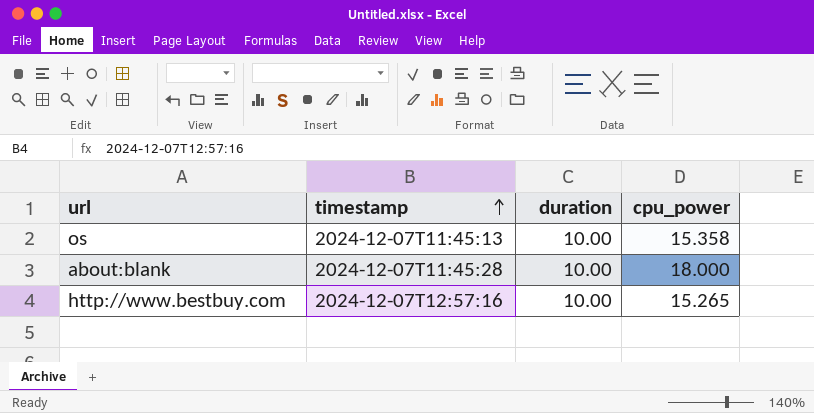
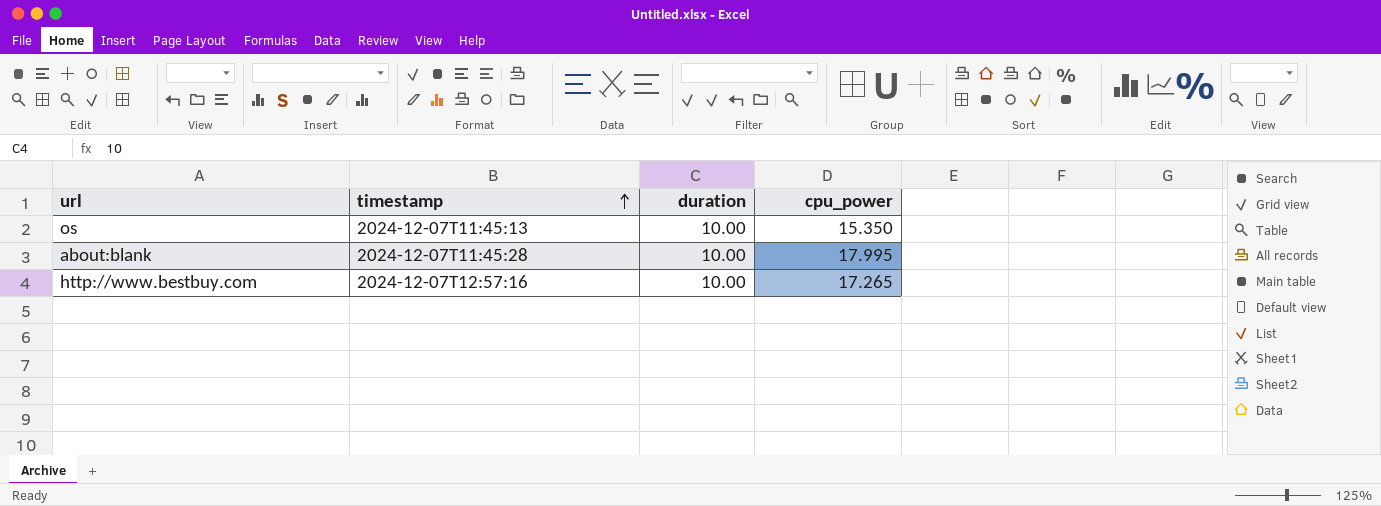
os | cpu_power: 15.358 -> 15.350
about:blank | cpu_power: 18.000 -> 17.995
http://www.bestbuy.com | cpu_power: 15.265 -> 17.265

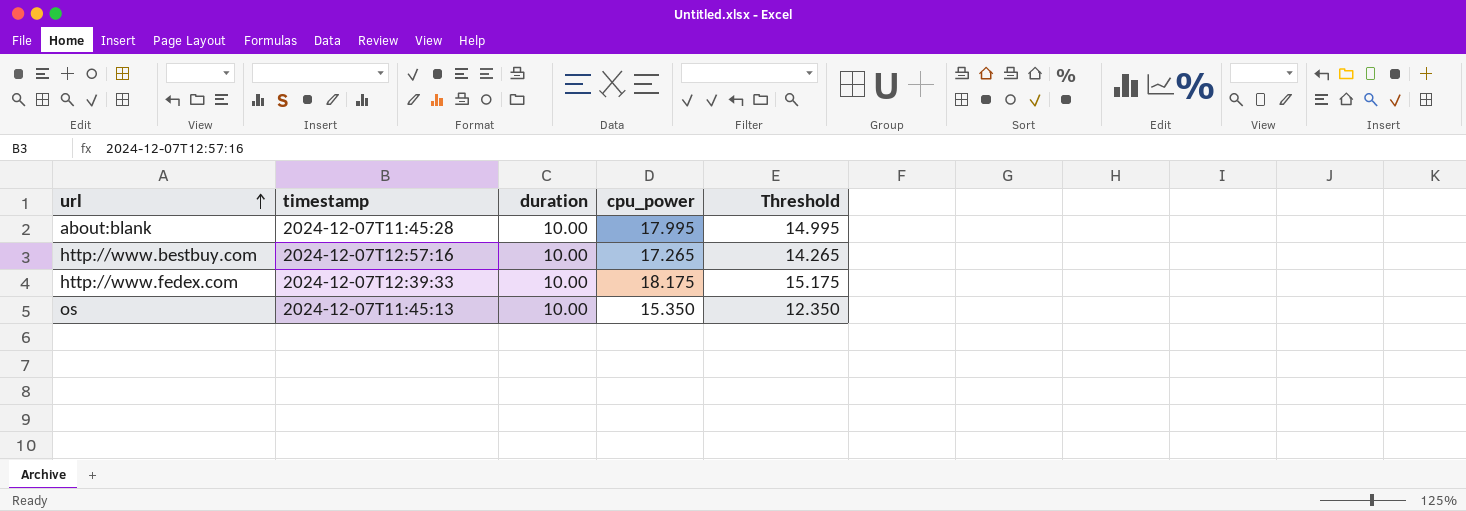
row order: timestamp ascending -> url ascending
column Threshold | formula: none -> [cpu_power] - 3
row http://www.fedex.com: none -> 2024-12-07T12:39:33 | 10.00 | 18.175 | 15.175

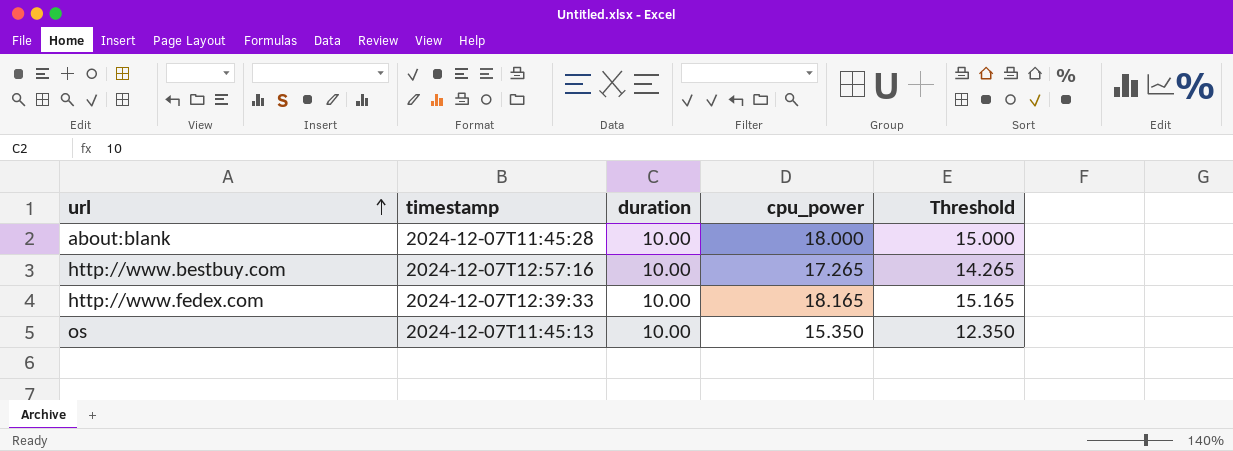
about:blank | cpu_power: 17.995 -> 18.000
about:blank | Threshold: 14.995 -> 15.000
http://www.fedex.com | cpu_power: 18.175 -> 18.165
http://www.fedex.com | Threshold: 15.175 -> 15.165

